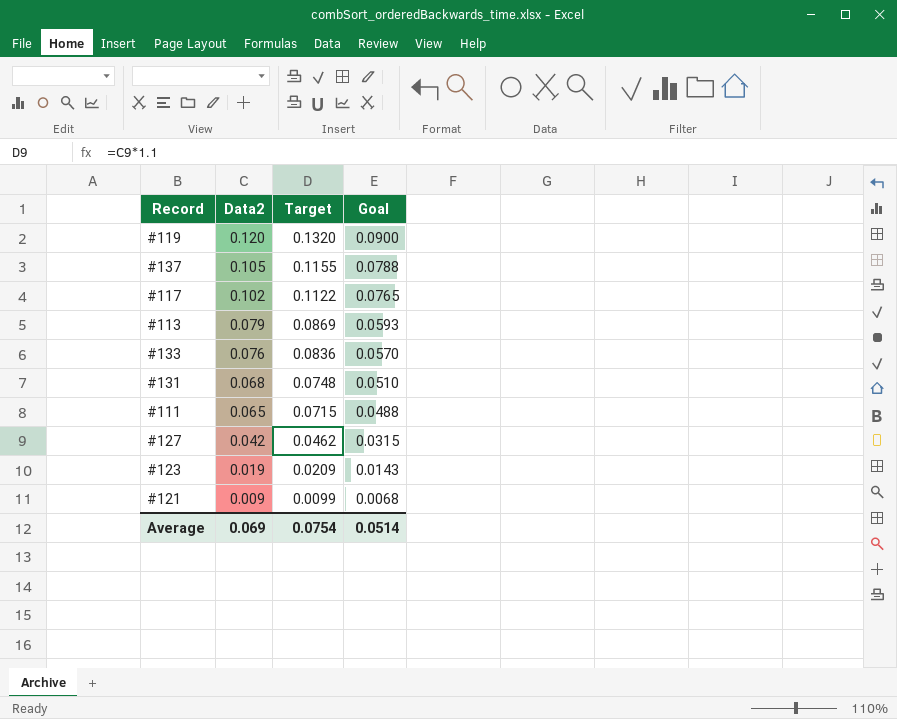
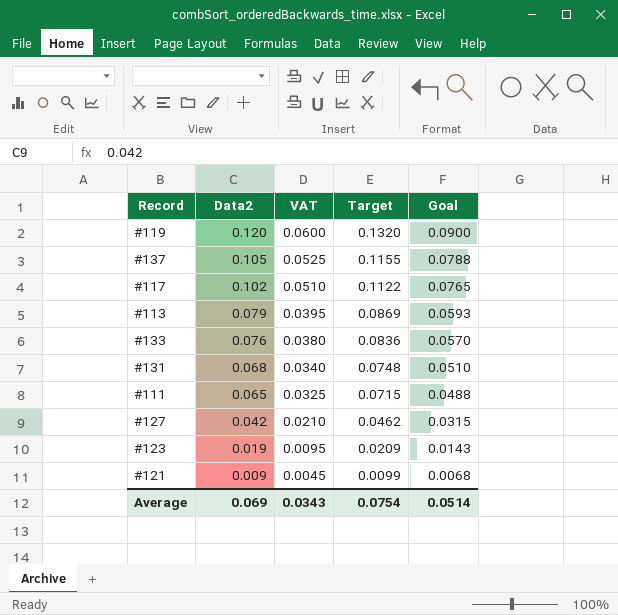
column VAT | formula: none -> [Data2] * 0.5

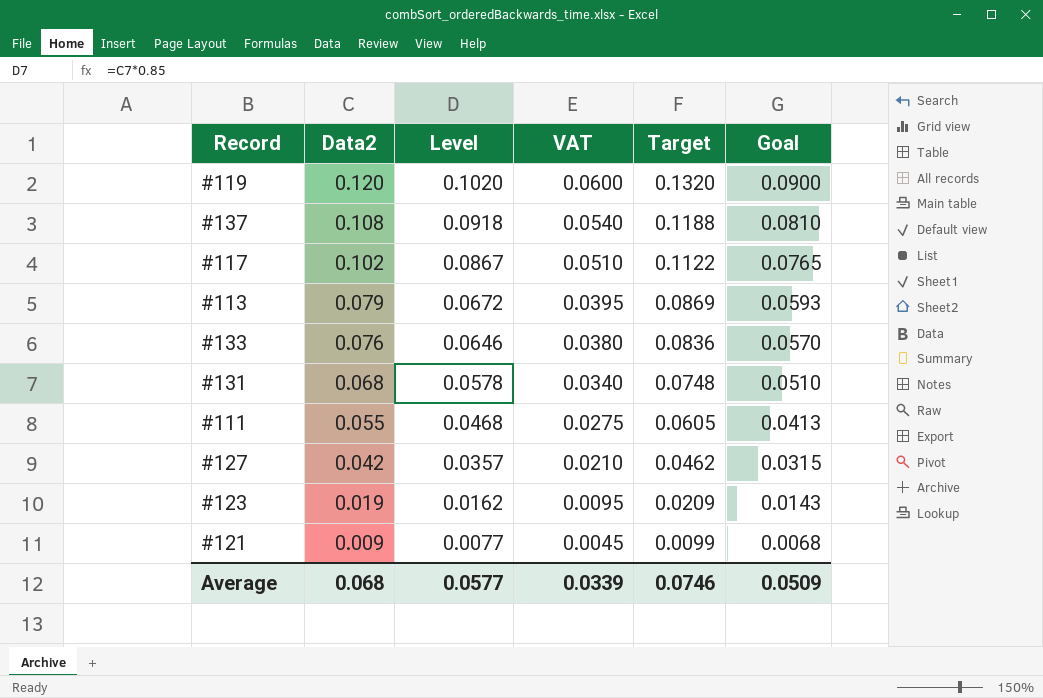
column Level | formula: none -> [Data2] * 0.85
#137 | Data2: 0.105 -> 0.108
#137 | VAT: 0.0525 -> 0.0540
#137 | Target: 0.1155 -> 0.1188
#137 | Goal: 0.0788 -> 0.0810
#111 | Data2: 0.065 -> 0.055
#111 | VAT: 0.0325 -> 0.0275
#111 | Target: 0.0715 -> 0.0605
#111 | Goal: 0.0488 -> 0.0413
Average | Data2: 0.069 -> 0.068
Average | VAT: 0.0343 -> 0.0339
Average | Target: 0.0754 -> 0.0746
Average | Goal: 0.0514 -> 0.0509

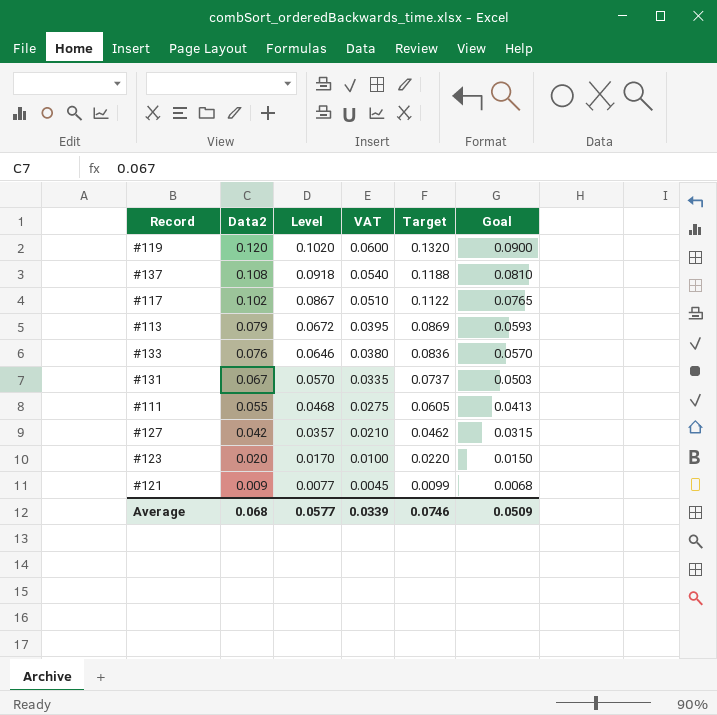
#131 | Data2: 0.068 -> 0.067
#131 | Level: 0.0578 -> 0.0570
#131 | VAT: 0.0340 -> 0.0335
#131 | Target: 0.0748 -> 0.0737
#131 | Goal: 0.0510 -> 0.0503
#123 | Data2: 0.019 -> 0.020
#123 | Level: 0.0162 -> 0.0170
#123 | VAT: 0.0095 -> 0.0100
#123 | Target: 0.0209 -> 0.0220
#123 | Goal: 0.0143 -> 0.0150

